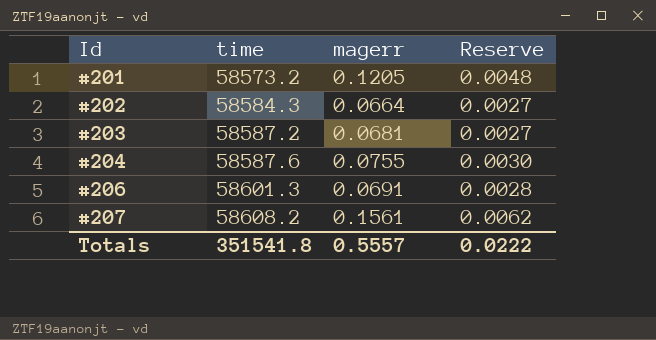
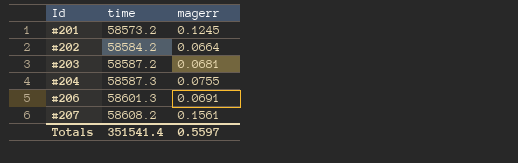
column Reserve | formula: [magerr] * 0.04 -> none
#201 | magerr: 0.1205 -> 0.1245
#202 | time: 58584.3 -> 58584.2
#204 | time: 58587.6 -> 58587.3
Totals | time: 351541.8 -> 351541.4
Totals | magerr: 0.5557 -> 0.5597

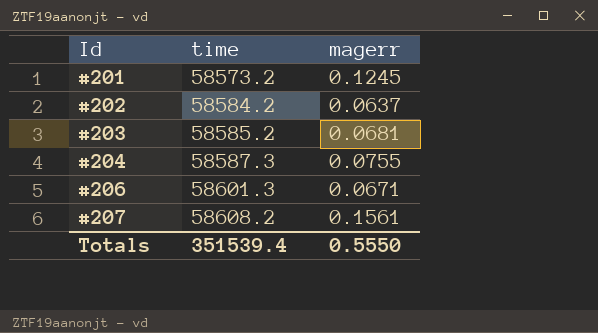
#202 | magerr: 0.0664 -> 0.0637
#203 | time: 58587.2 -> 58585.2
#206 | magerr: 0.0691 -> 0.0671
Totals | time: 351541.4 -> 351539.4
Totals | magerr: 0.5597 -> 0.5550

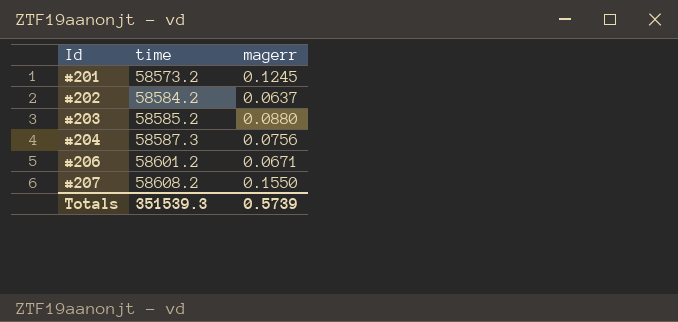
#203 | magerr: 0.0681 -> 0.0880
#204 | magerr: 0.0755 -> 0.0756
#206 | time: 58601.3 -> 58601.2
#207 | magerr: 0.1561 -> 0.1550
Totals | time: 351539.4 -> 351539.3
Totals | magerr: 0.5550 -> 0.5739

